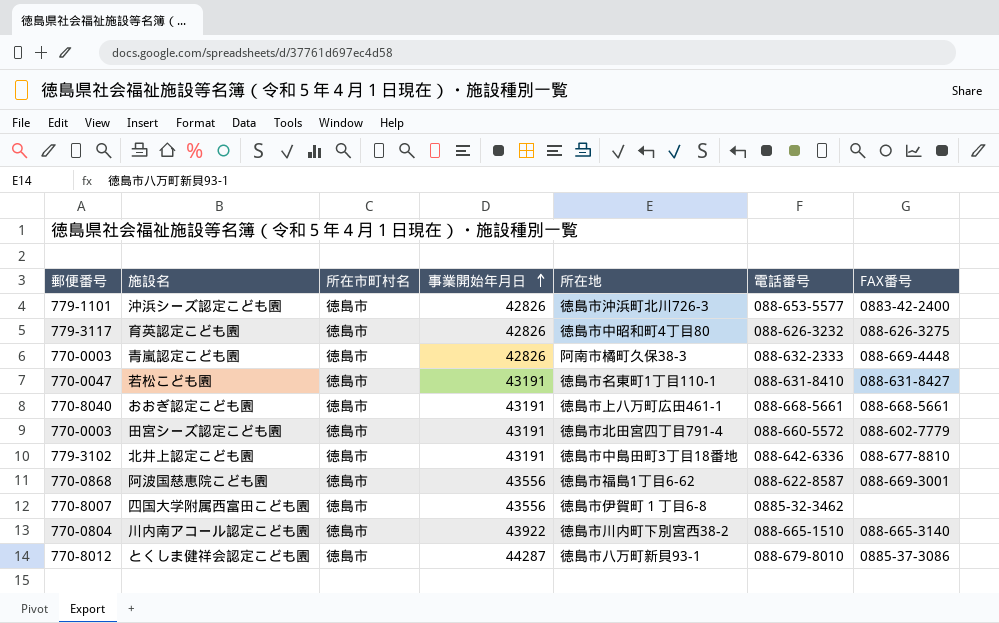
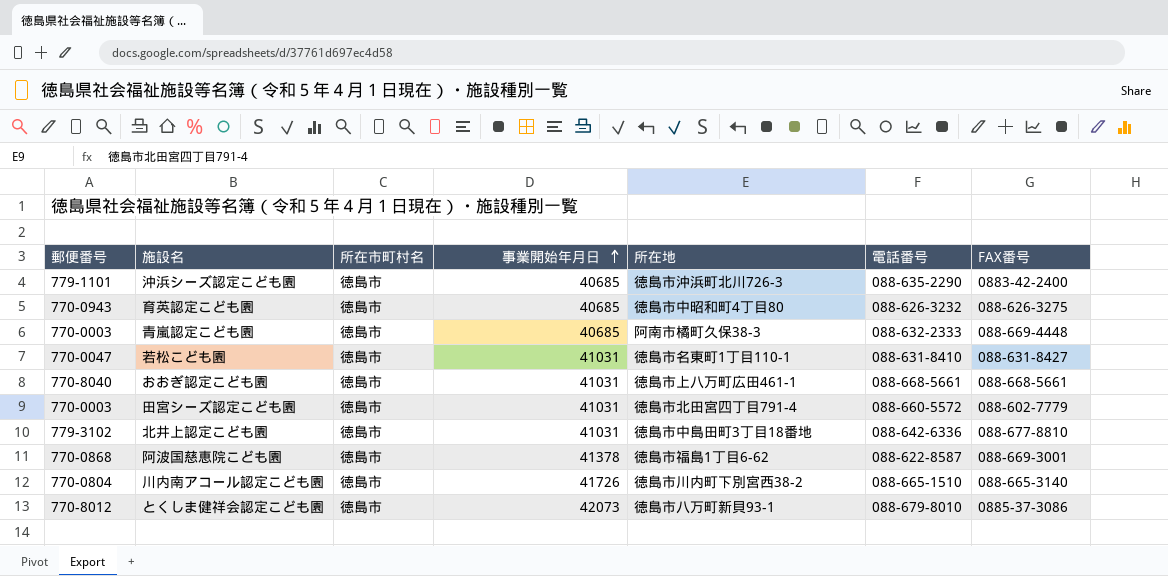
row 四国大学附属西富田こども園: 770-8007 | 徳島市 | 43556 | 徳島市伊賀町１丁目6-8 | 0885-32-3462 | none -> none
沖浜シーズ認定こども園 | 事業開始年月日: 42826 -> 40685
沖浜シーズ認定こども園 | 電話番号: 088-653-5577 -> 088-635-2290
育英認定こども園 | 郵便番号: 779-3117 -> 770-0943
育英認定こども園 | 事業開始年月日: 42826 -> 40685
青嵐認定こども園 | 事業開始年月日: 42826 -> 40685
若松こども園 | 事業開始年月日: 43191 -> 41031
おおぎ認定こども園 | 事業開始年月日: 43191 -> 41031
田宮シーズ認定こども園 | 事業開始年月日: 43191 -> 41031
北井上認定こども園 | 事業開始年月日: 43191 -> 41031
阿波国慈恵院こども園 | 事業開始年月日: 43556 -> 41378
川内南アコール認定こども園 | 事業開始年月日: 43922 -> 41726
とくしま健祥会認定こども園 | 事業開始年月日: 44287 -> 42073

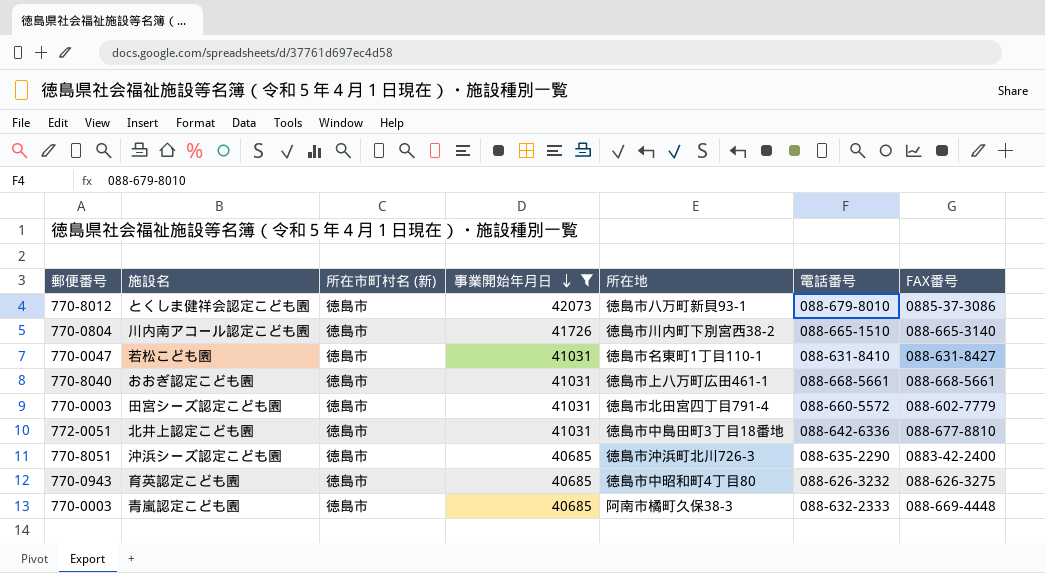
filter: none -> 事業開始年月日 != 41378
row order: 事業開始年月日 ascending -> 事業開始年月日 descending
column name: 所在市町村名 -> 所在市町村名 (新)
北井上認定こども園 | 郵便番号: 779-3102 -> 772-0051
沖浜シーズ認定こども園 | 郵便番号: 779-1101 -> 770-8051

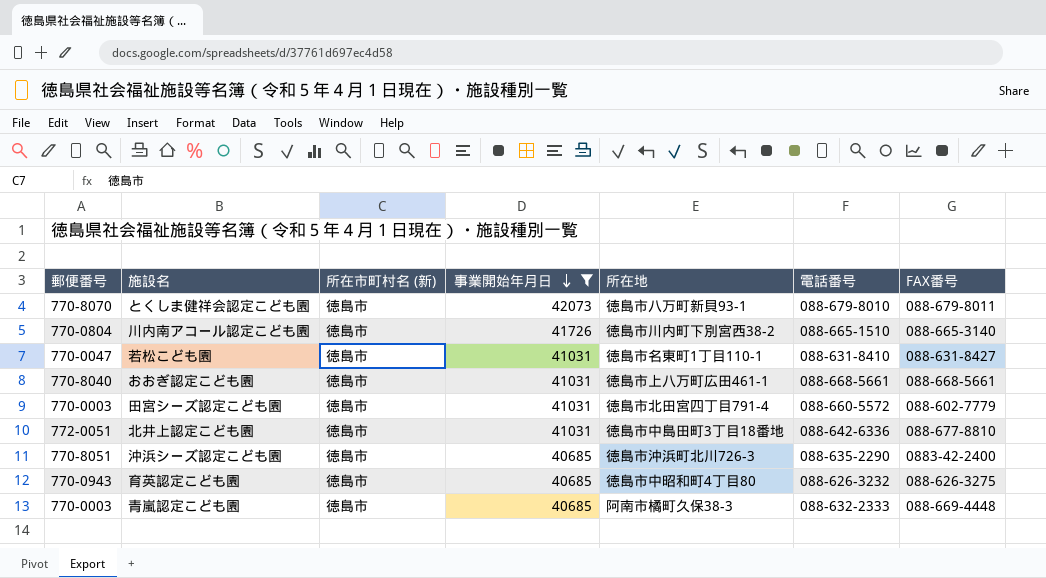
とくしま健祥会認定こども園 | 郵便番号: 770-8012 -> 770-8070
とくしま健祥会認定こども園 | FAX番号: 0885-37-3086 -> 088-679-8011

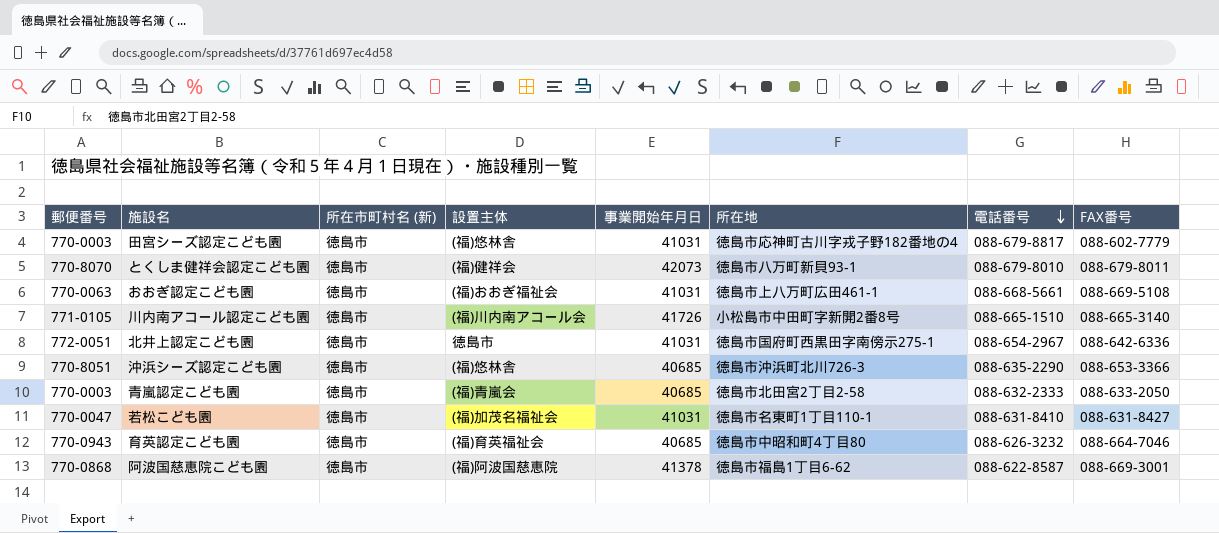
filter: 事業開始年月日 != 41378 -> none
row order: 事業開始年月日 descending -> 電話番号 descending
column 設置主体 | position: none -> 4
田宮シーズ認定こども園 | 所在地: 徳島市北田宮四丁目791-4 -> 徳島市応神町古川字戎子野182番地の4
田宮シーズ認定こども園 | 電話番号: 088-660-5572 -> 088-679-8817
おおぎ認定こども園 | 郵便番号: 770-8040 -> 770-0063
おおぎ認定こども園 | FAX番号: 088-668-5661 -> 088-669-5108
川内南アコール認定こども園 | 郵便番号: 770-0804 -> 771-0105
川内南アコール認定こども園 | 所在地: 徳島市川内町下別宮西38-2 -> 小松島市中田町字新開2番8号
北井上認定こども園 | 所在地: 徳島市中島田町3丁目18番地 -> 徳島市国府町西黒田字南傍示275-1
北井上認定こども園 | 電話番号: 088-642-6336 -> 088-654-2967
北井上認定こども園 | FAX番号: 088-677-8810 -> 088-642-6336
沖浜シーズ認定こども園 | FAX番号: 0883-42-2400 -> 088-653-3366
青嵐認定こども園 | 所在地: 阿南市橘町久保38-3 -> 徳島市北田宮2丁目2-58
青嵐認定こども園 | FAX番号: 088-669-4448 -> 088-633-2050
育英認定こども園 | FAX番号: 088-626-3275 -> 088-664-7046

